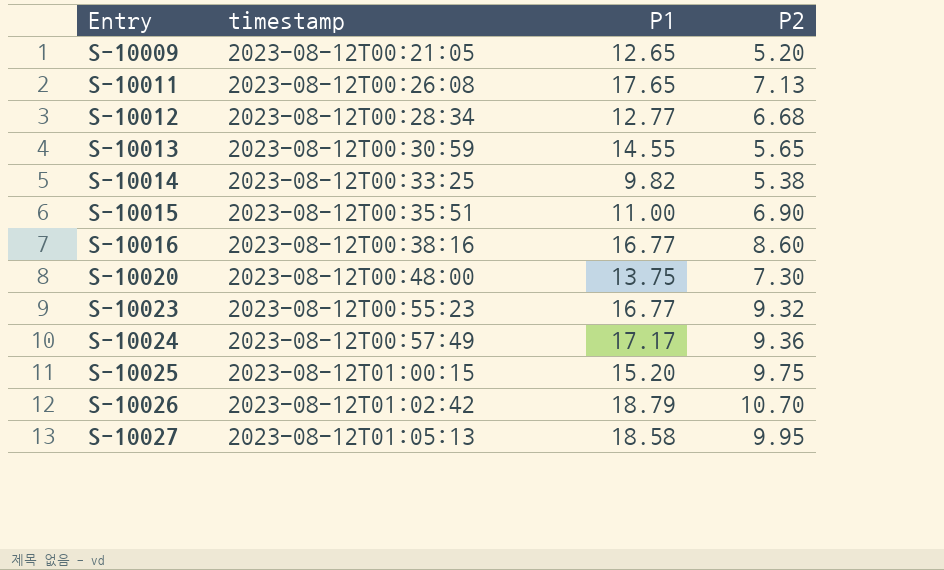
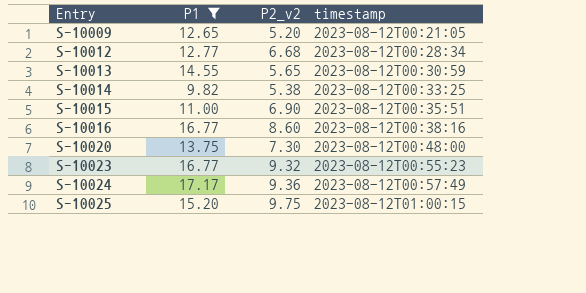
filter: none -> P1 <= 17.17
column name: P2 -> P2_v2
column timestamp | position: 2 -> 4

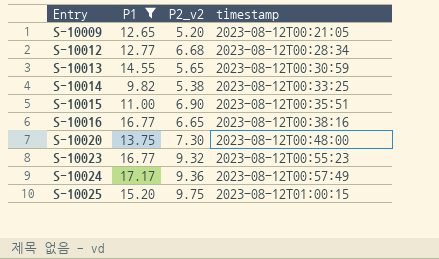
S-10016 | P2_v2: 8.60 -> 6.65

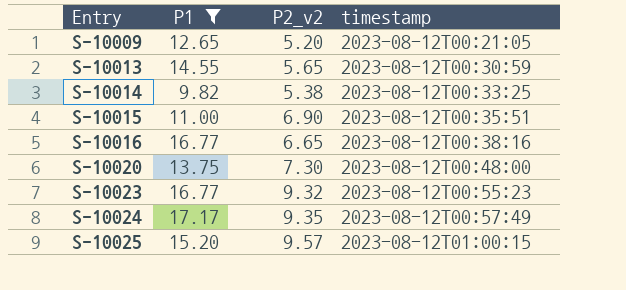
row S-10012: 12.77 | 6.68 | 2023-08-12T00:28:34 -> none
S-10024 | P2_v2: 9.36 -> 9.35
S-10025 | P2_v2: 9.75 -> 9.57

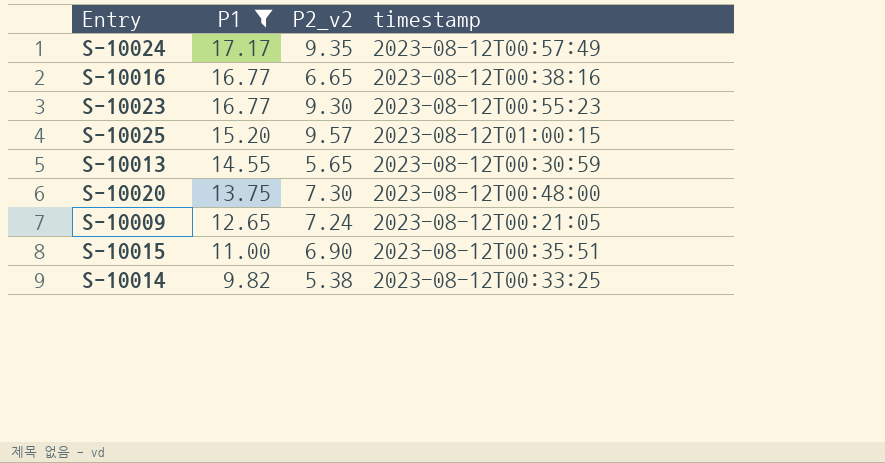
row order: Entry ascending -> P1 descending
S-10023 | P2_v2: 9.32 -> 9.30
S-10009 | P2_v2: 5.20 -> 7.24

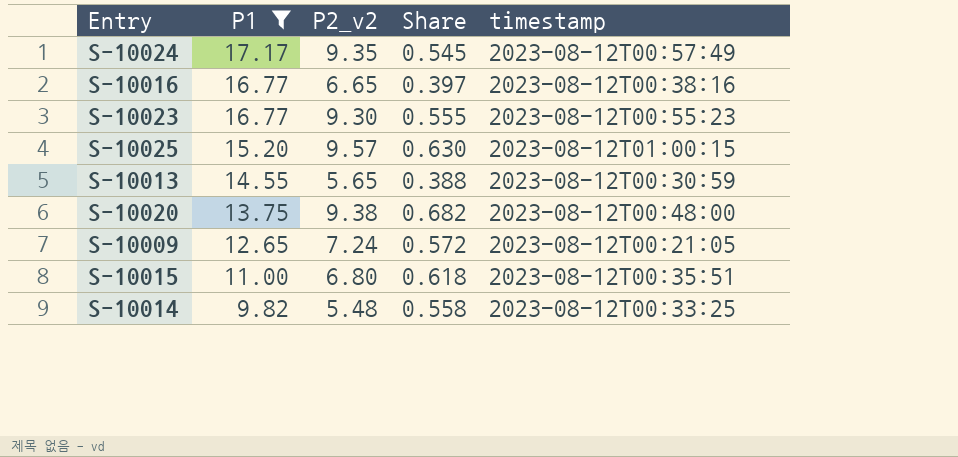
column Share | formula: none -> [P2_v2] / [P1]
S-10020 | P2_v2: 7.30 -> 9.38
S-10015 | P2_v2: 6.90 -> 6.80
S-10014 | P2_v2: 5.38 -> 5.48

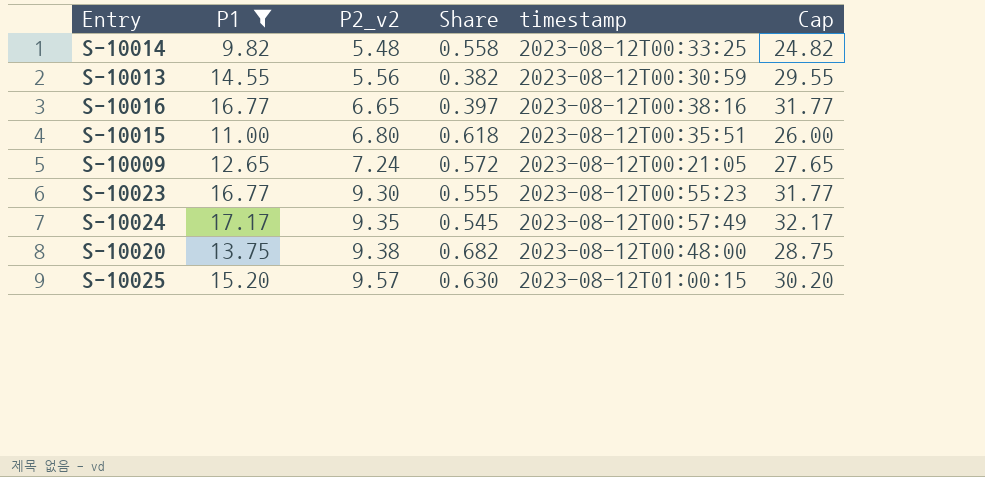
row order: P1 descending -> P2_v2 ascending
column Cap | formula: none -> [P1] + 15
S-10013 | P2_v2: 5.65 -> 5.56
S-10013 | Share: 0.388 -> 0.382

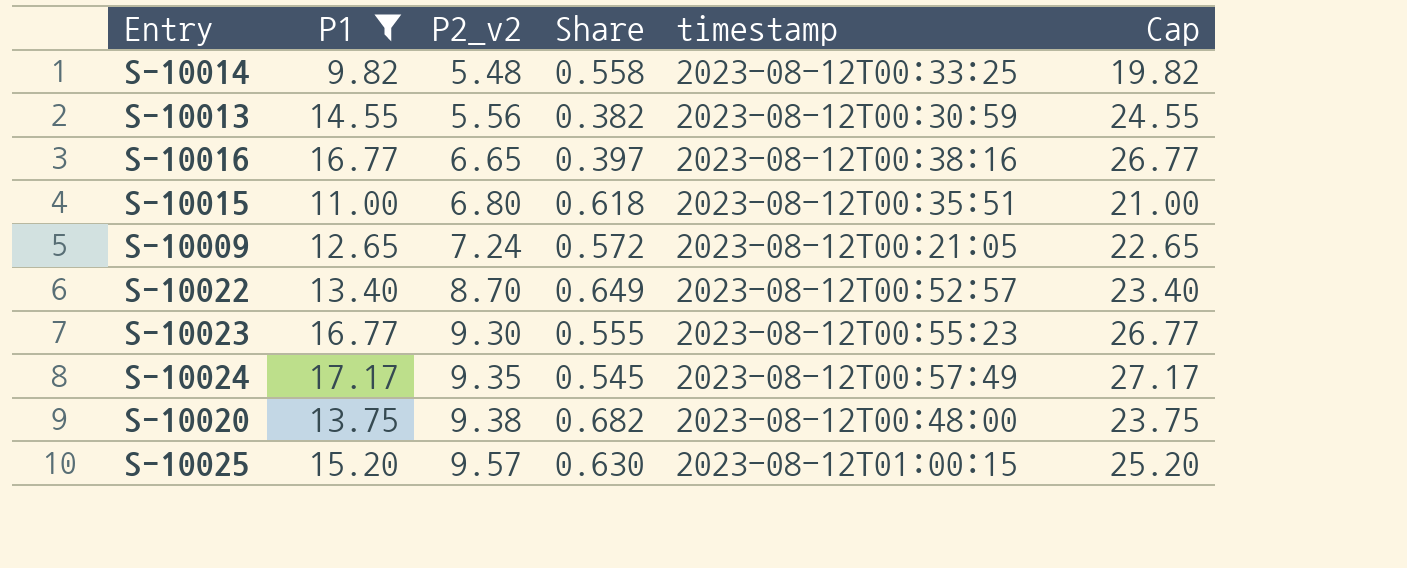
column Cap | formula: [P1] + 15 -> [P1] + 10
row S-10022: none -> 13.40 | 8.70 | 0.649 | 2023-08-12T00:52:57 | 23.40

